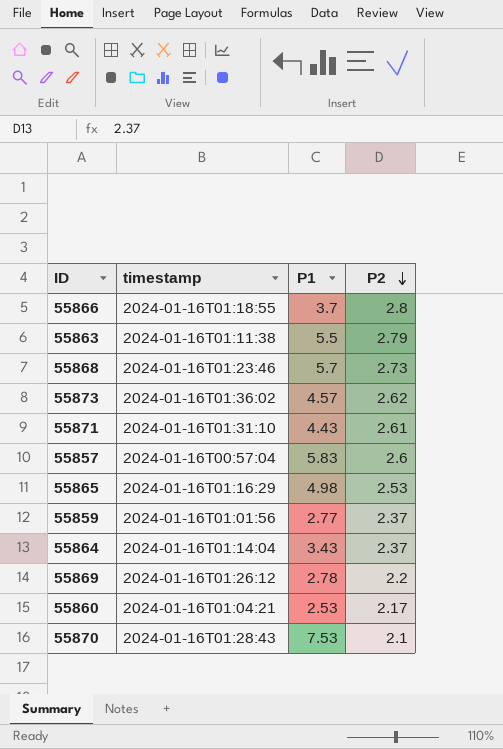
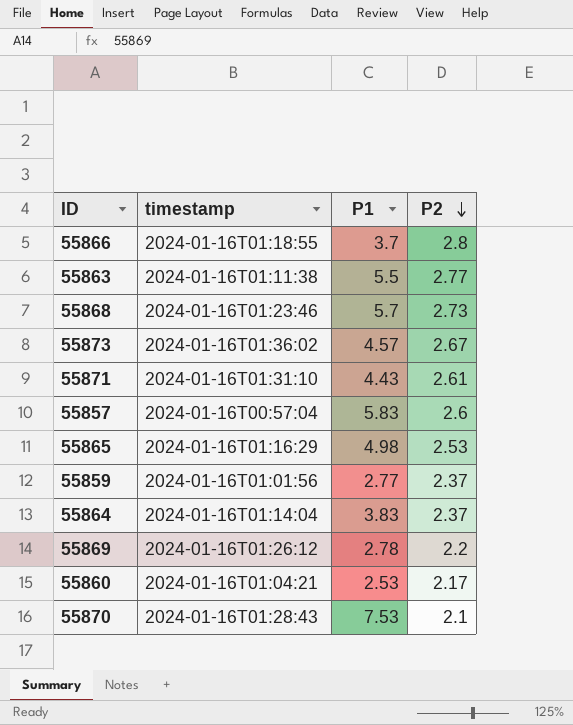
55863 | P2: 2.79 -> 2.77
55873 | P2: 2.62 -> 2.67
55864 | P1: 3.43 -> 3.83

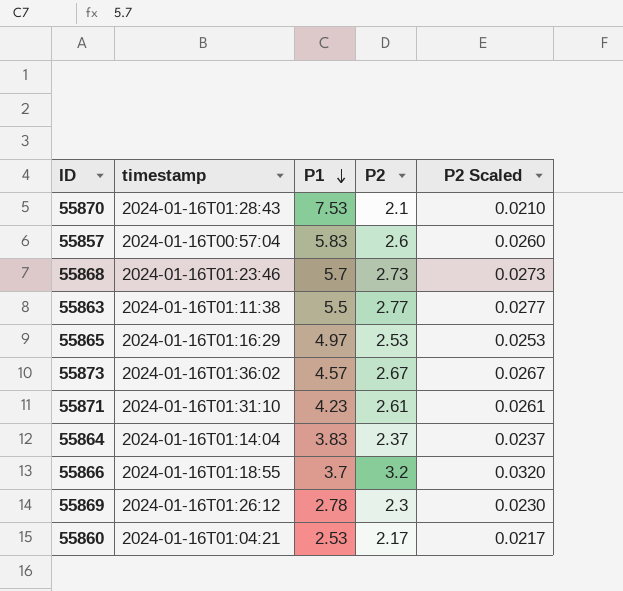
row order: P2 descending -> P1 descending
column P2 Scaled | formula: none -> [P2] * 0.01
row 55859: 2024-01-16T01:01:56 | 2.77 | 2.37 -> none
55865 | P1: 4.98 -> 4.97
55871 | P1: 4.43 -> 4.23
55866 | P2: 2.8 -> 3.2
55869 | P2: 2.2 -> 2.3

